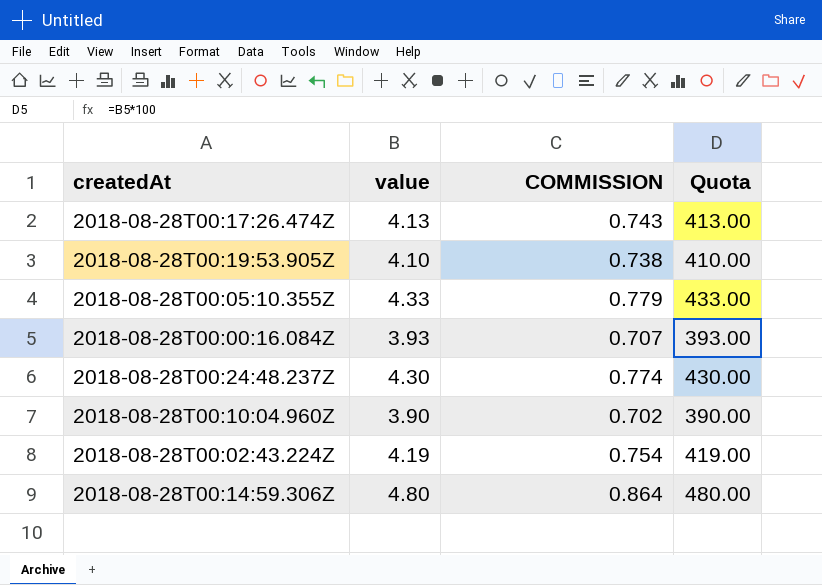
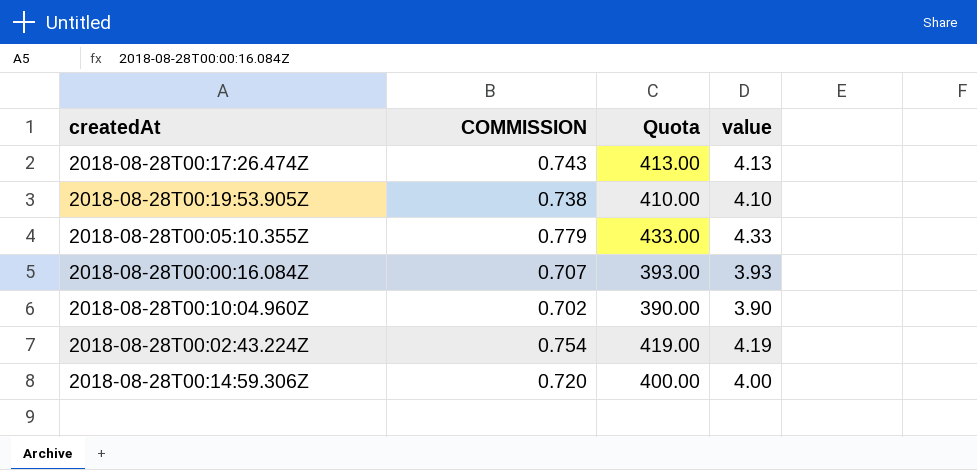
column value | position: 2 -> 4
row 2018-08-28T00:24:48.237Z: 4.30 | 0.774 | 430.00 -> none
2018-08-28T00:14:59.306Z | COMMISSION: 0.864 -> 0.720
2018-08-28T00:14:59.306Z | Quota: 480.00 -> 400.00
2018-08-28T00:14:59.306Z | value: 4.80 -> 4.00

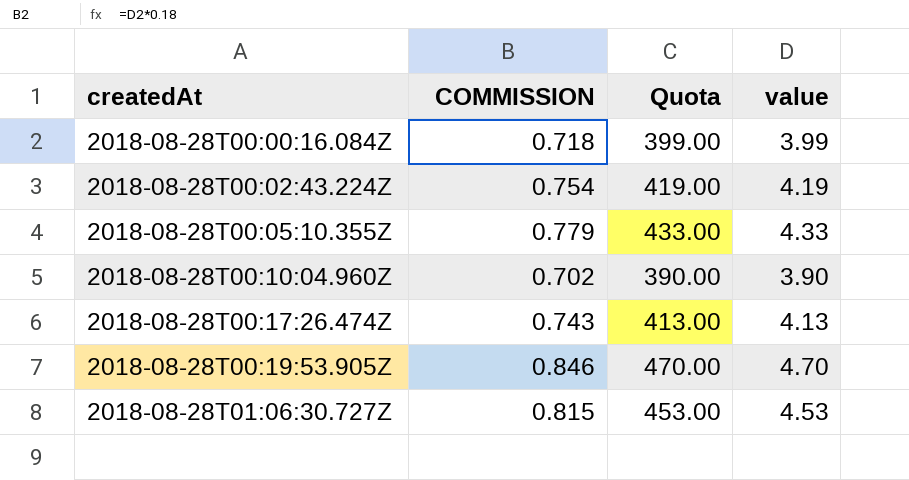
row order: none -> createdAt ascending
row 2018-08-28T00:14:59.306Z: 0.720 | 400.00 | 4.00 -> none
2018-08-28T00:00:16.084Z | COMMISSION: 0.707 -> 0.718
2018-08-28T00:00:16.084Z | Quota: 393.00 -> 399.00
2018-08-28T00:00:16.084Z | value: 3.93 -> 3.99
2018-08-28T00:19:53.905Z | COMMISSION: 0.738 -> 0.846
2018-08-28T00:19:53.905Z | Quota: 410.00 -> 470.00
2018-08-28T00:19:53.905Z | value: 4.10 -> 4.70
row 2018-08-28T01:06:30.727Z: none -> 0.815 | 453.00 | 4.53

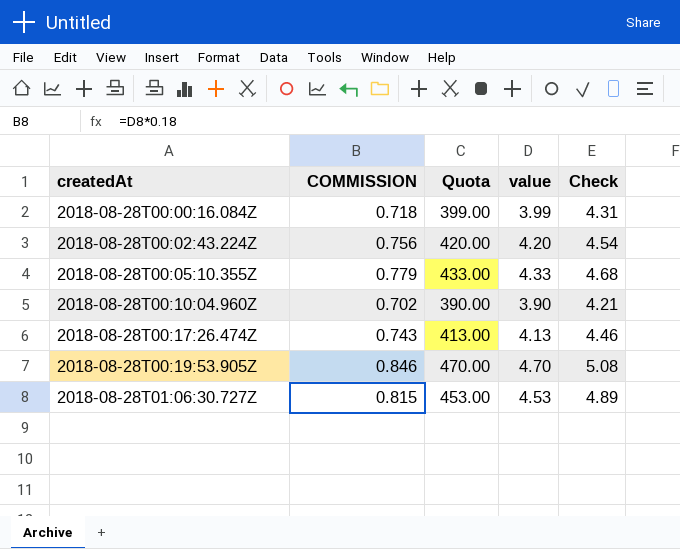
column Check | formula: none -> [value] * 1.08
2018-08-28T00:02:43.224Z | COMMISSION: 0.754 -> 0.756
2018-08-28T00:02:43.224Z | Quota: 419.00 -> 420.00
2018-08-28T00:02:43.224Z | value: 4.19 -> 4.20

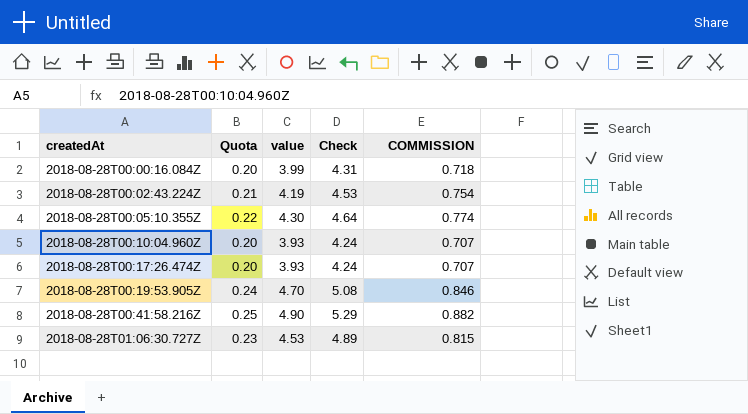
column Quota | formula: [value] * 100 -> [value] * 0.05
column COMMISSION | position: 2 -> 5
2018-08-28T00:02:43.224Z | value: 4.20 -> 4.19
2018-08-28T00:02:43.224Z | Check: 4.54 -> 4.53
2018-08-28T00:02:43.224Z | COMMISSION: 0.756 -> 0.754
2018-08-28T00:05:10.355Z | value: 4.33 -> 4.30
2018-08-28T00:05:10.355Z | Check: 4.68 -> 4.64
2018-08-28T00:05:10.355Z | COMMISSION: 0.779 -> 0.774
2018-08-28T00:10:04.960Z | value: 3.90 -> 3.93
2018-08-28T00:10:04.960Z | Check: 4.21 -> 4.24
2018-08-28T00:10:04.960Z | COMMISSION: 0.702 -> 0.707
2018-08-28T00:17:26.474Z | value: 4.13 -> 3.93
2018-08-28T00:17:26.474Z | Check: 4.46 -> 4.24
2018-08-28T00:17:26.474Z | COMMISSION: 0.743 -> 0.707
row 2018-08-28T00:41:58.216Z: none -> 0.25 | 4.90 | 5.29 | 0.882

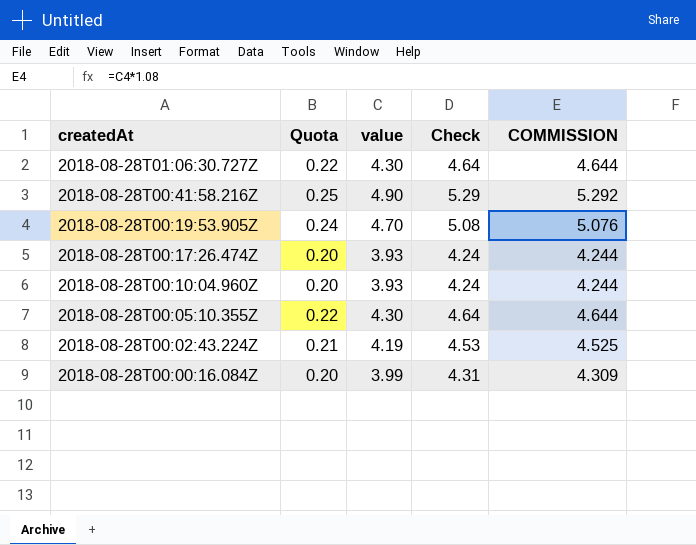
row order: createdAt ascending -> createdAt descending
column COMMISSION | formula: [value] * 0.18 -> [value] * 1.08
2018-08-28T01:06:30.727Z | Quota: 0.23 -> 0.22
2018-08-28T01:06:30.727Z | value: 4.53 -> 4.30
2018-08-28T01:06:30.727Z | Check: 4.89 -> 4.64

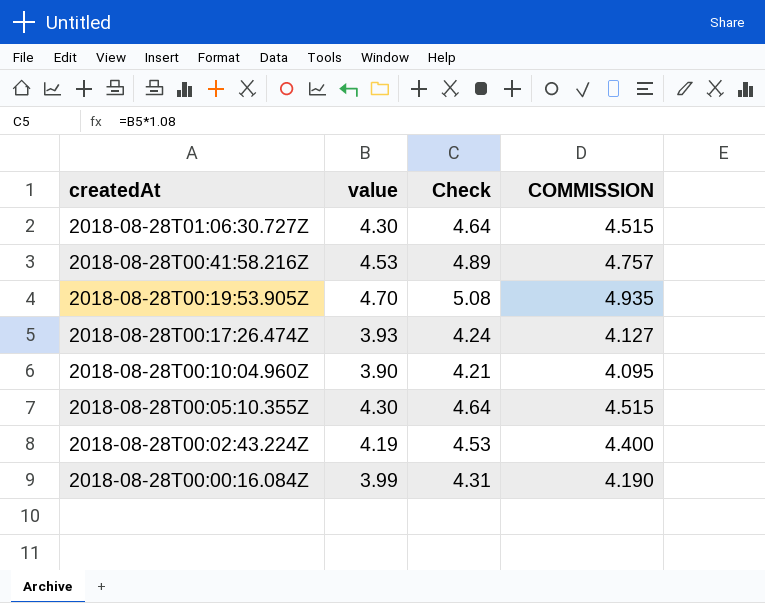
column Quota | formula: [value] * 0.05 -> none
column COMMISSION | formula: [value] * 1.08 -> [value] * 1.05
2018-08-28T00:41:58.216Z | value: 4.90 -> 4.53
2018-08-28T00:41:58.216Z | Check: 5.29 -> 4.89
2018-08-28T00:10:04.960Z | value: 3.93 -> 3.90
2018-08-28T00:10:04.960Z | Check: 4.24 -> 4.21

